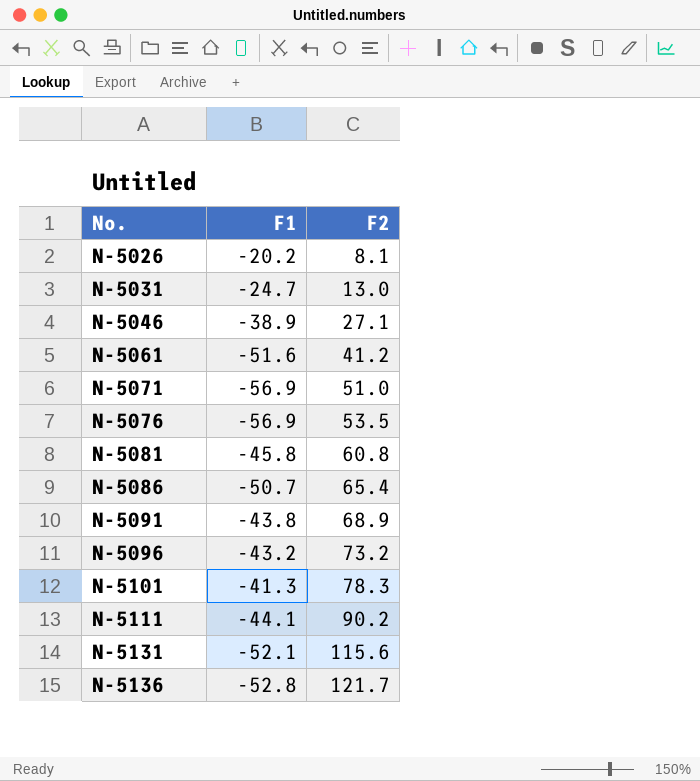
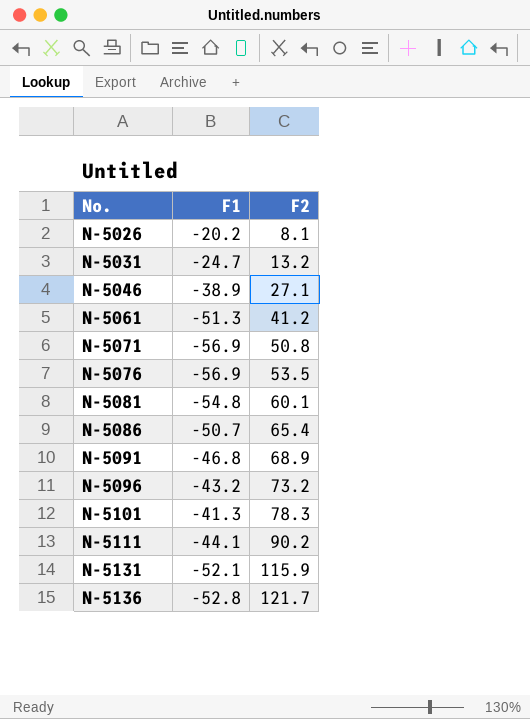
N-5031 | F2: 13.0 -> 13.2
N-5061 | F1: -51.6 -> -51.3
N-5071 | F2: 51.0 -> 50.8
N-5081 | F1: -45.8 -> -54.8
N-5081 | F2: 60.8 -> 60.1
N-5091 | F1: -43.8 -> -46.8
N-5131 | F2: 115.6 -> 115.9

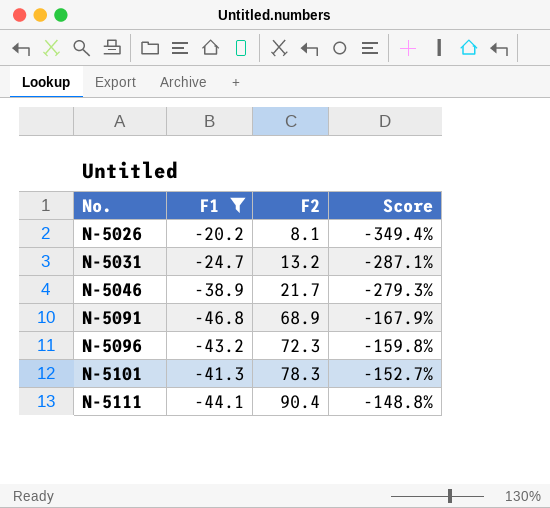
filter: none -> F1 >= -46.8
column Score | formula: none -> ([F1] - [F2]) / [F2]
N-5046 | F2: 27.1 -> 21.7
N-5096 | F2: 73.2 -> 72.3
N-5111 | F2: 90.2 -> 90.4

